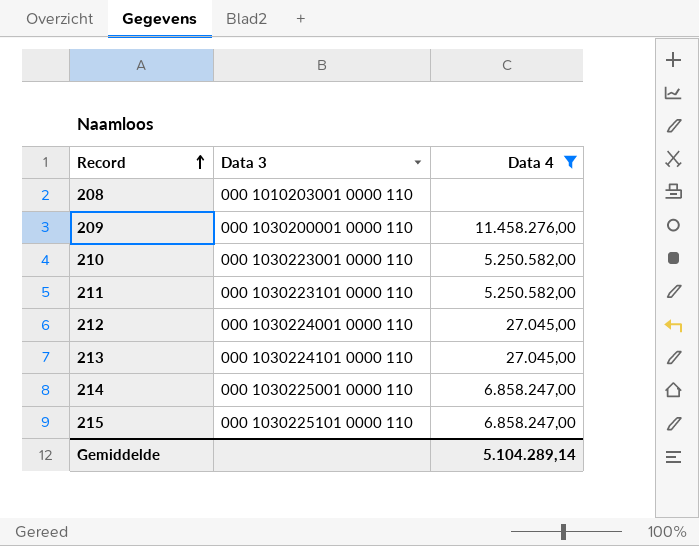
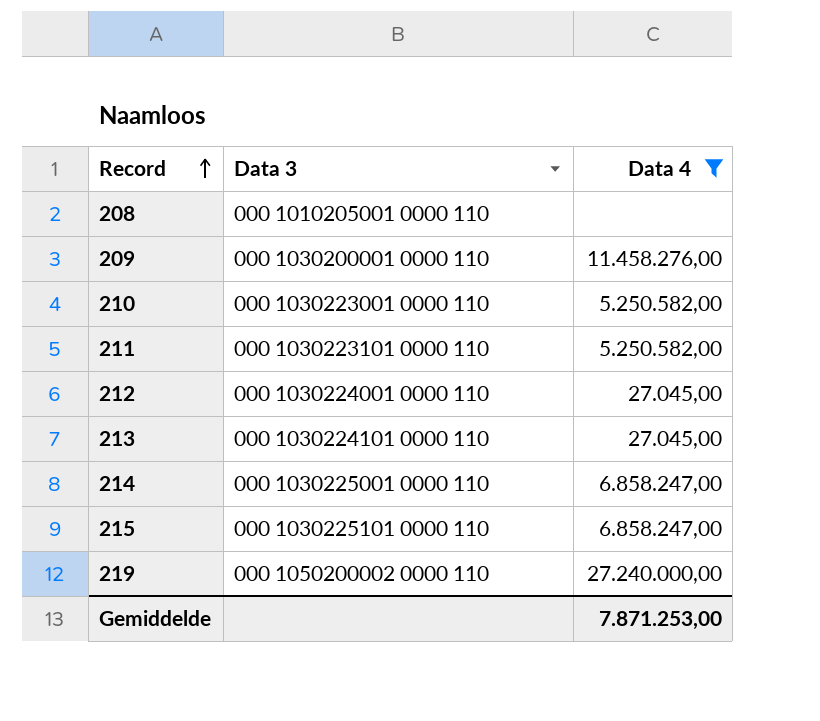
208 | Data 3: 000 1010203001 0000 110 -> 000 1010205001 0000 110
row 219: none -> 000 1050200002 0000 110 | 27.240.000,00
Gemiddelde | Data 4: 5.104.289,14 -> 7.871.253,00

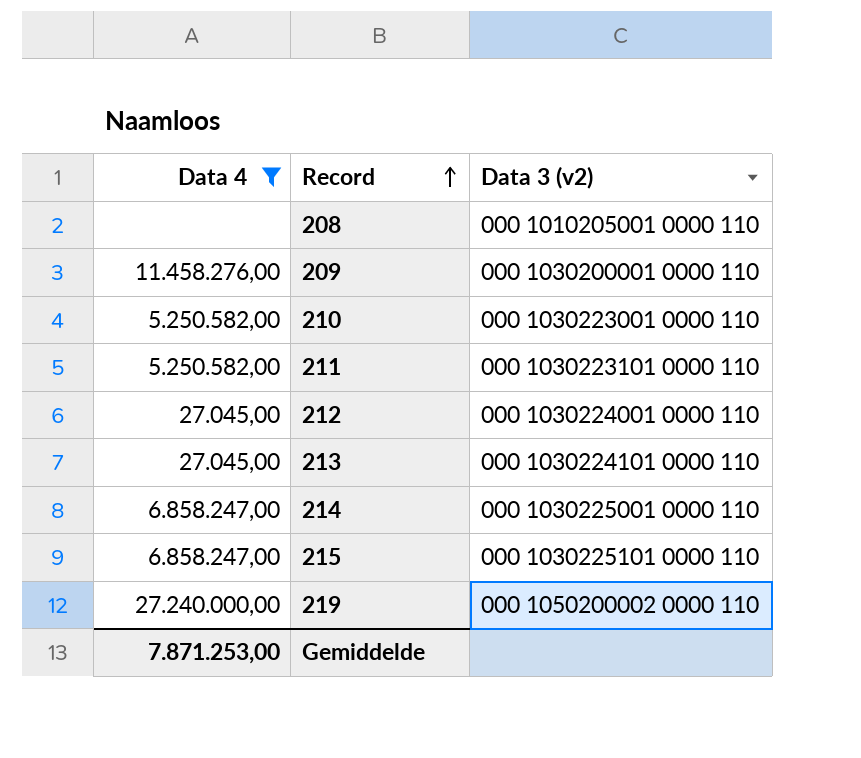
column Data 4 | position: 3 -> 1
column name: Data 3 -> Data 3 (v2)

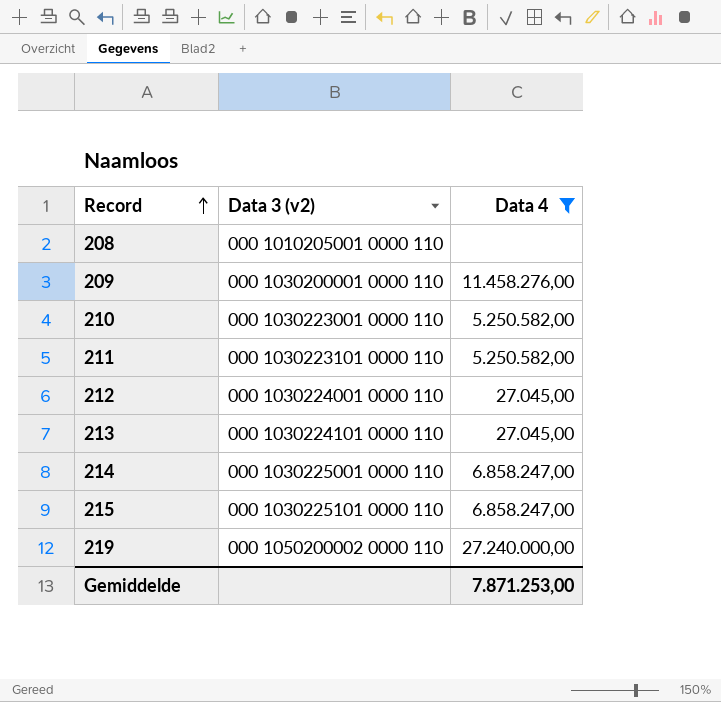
column Data 4 | position: 1 -> 3

